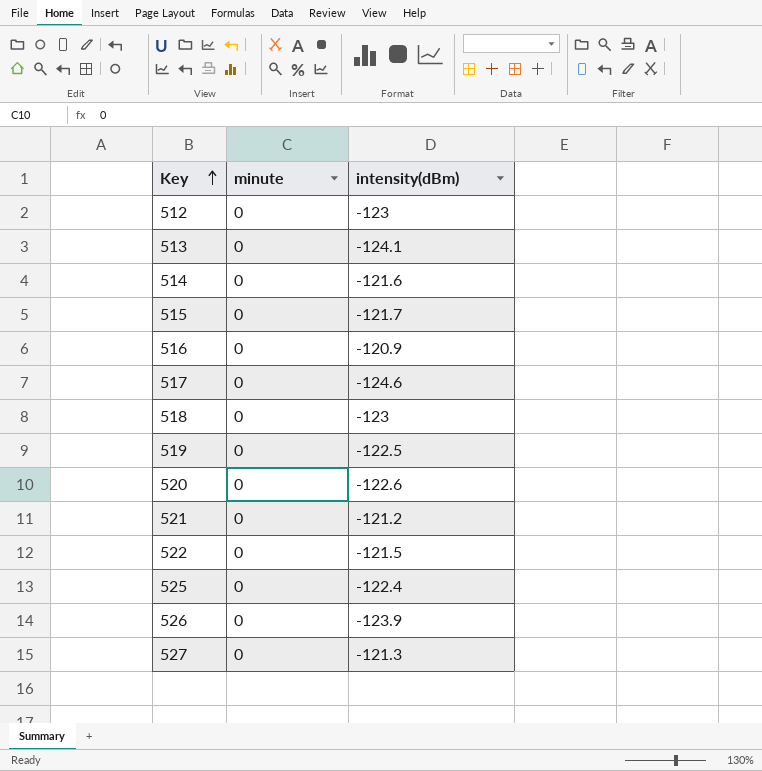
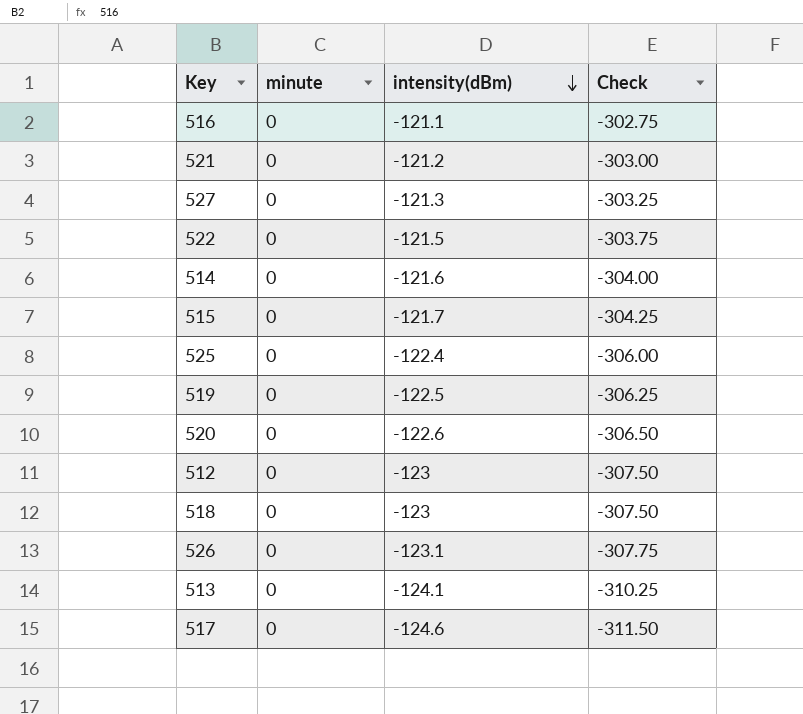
row order: Key ascending -> intensity(dBm) descending
column Check | formula: none -> [intensity(dBm)] * 2.5
516 | intensity(dBm): -120.9 -> -121.1
526 | intensity(dBm): -123.9 -> -123.1

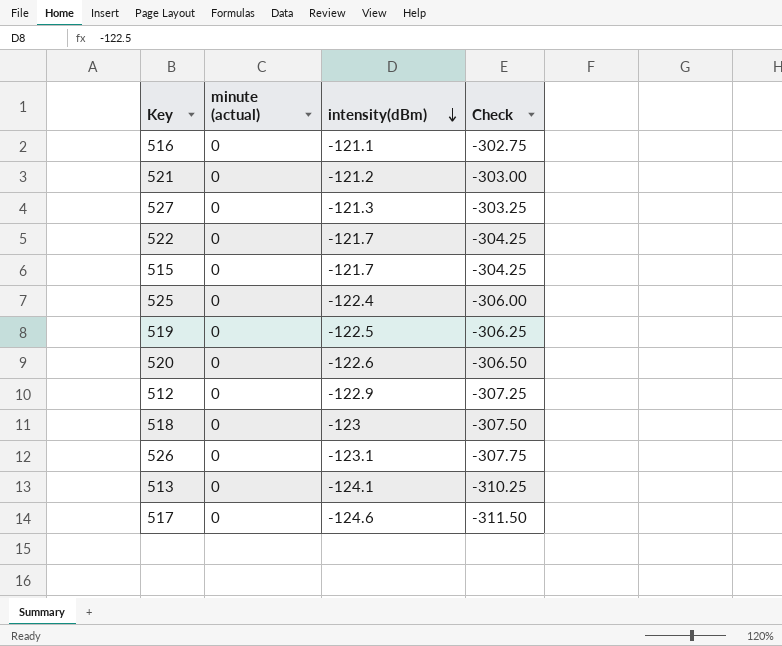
column name: minute -> minute (actual)
row 514: 0 | -121.6 | -304.00 -> none
522 | intensity(dBm): -121.5 -> -121.7
522 | Check: -303.75 -> -304.25
512 | intensity(dBm): -123 -> -122.9
512 | Check: -307.50 -> -307.25

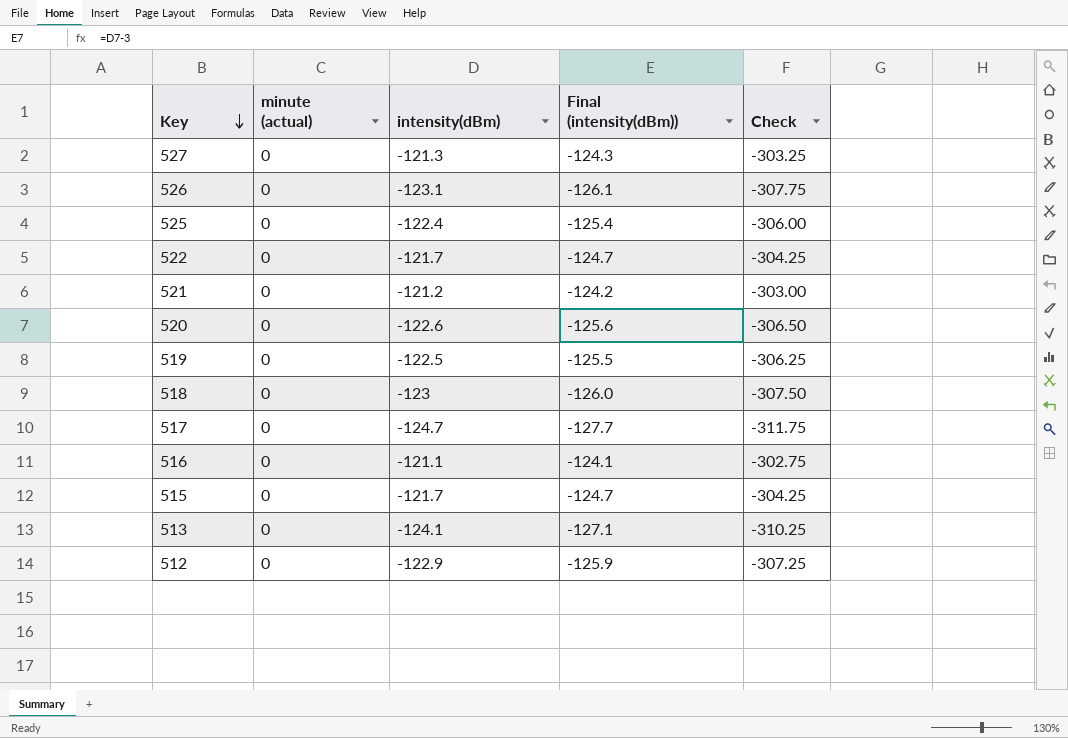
row order: intensity(dBm) descending -> Key descending
column Final (intensity(dBm)) | formula: none -> [intensity(dBm)] - 3
517 | intensity(dBm): -124.6 -> -124.7
517 | Check: -311.50 -> -311.75

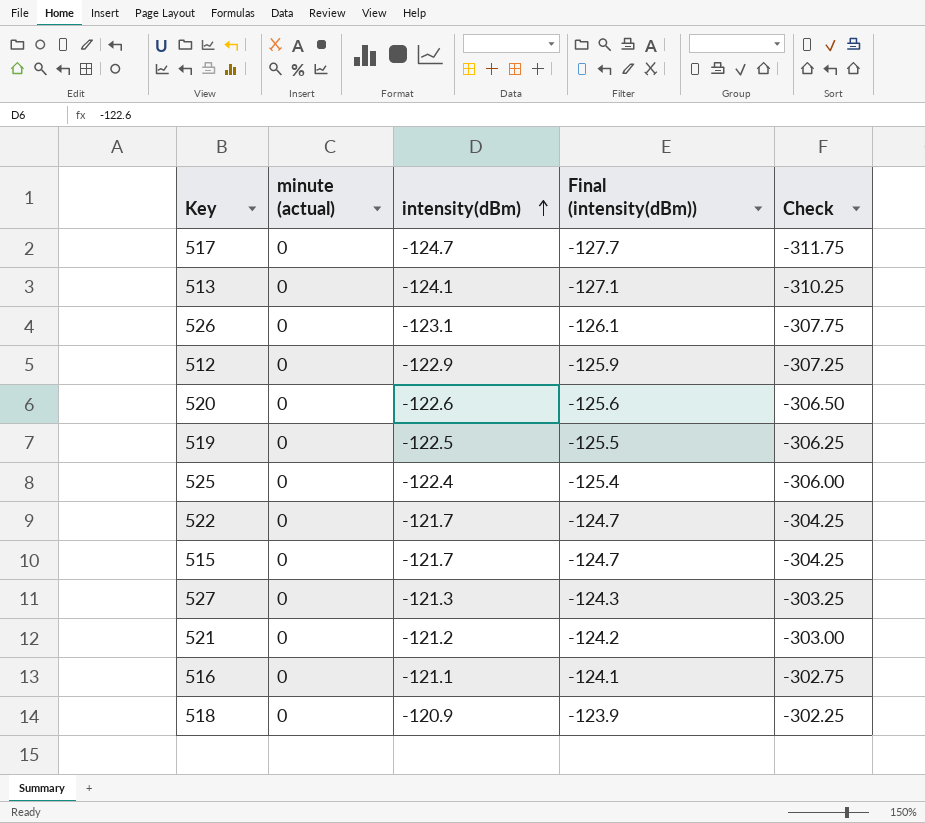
row order: Key descending -> intensity(dBm) ascending
518 | intensity(dBm): -123 -> -120.9
518 | Final (intensity(dBm)): -126.0 -> -123.9
518 | Check: -307.50 -> -302.25

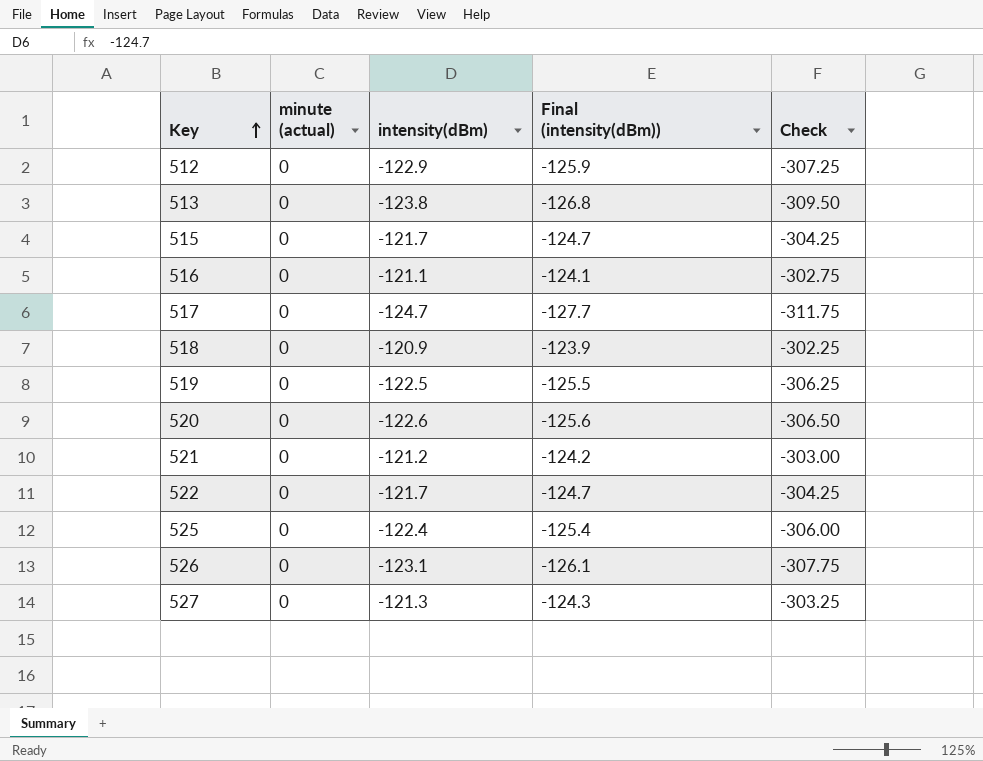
row order: intensity(dBm) ascending -> Key ascending
513 | intensity(dBm): -124.1 -> -123.8
513 | Final (intensity(dBm)): -127.1 -> -126.8
513 | Check: -310.25 -> -309.50

